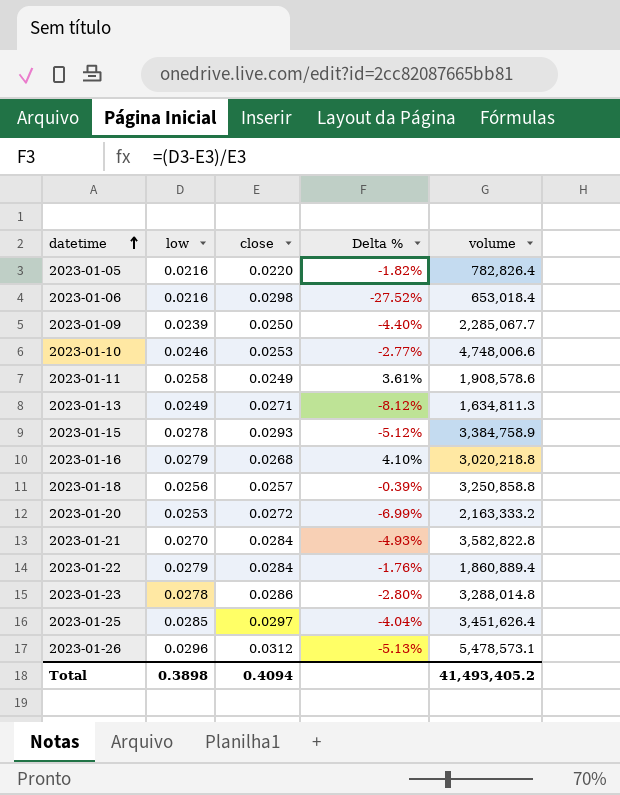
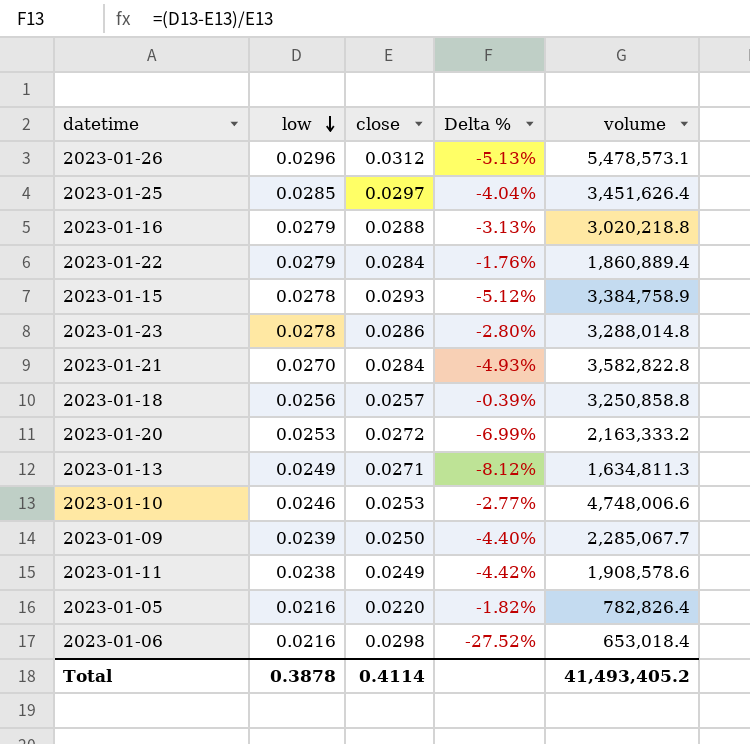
row order: datetime ascending -> low descending
2023-01-16 | close: 0.0268 -> 0.0288
2023-01-16 | Delta %: 4.10% -> -3.13%
2023-01-11 | low: 0.0258 -> 0.0238
2023-01-11 | Delta %: 3.61% -> -4.42%
Total | low: 0.3898 -> 0.3878
Total | close: 0.4094 -> 0.4114

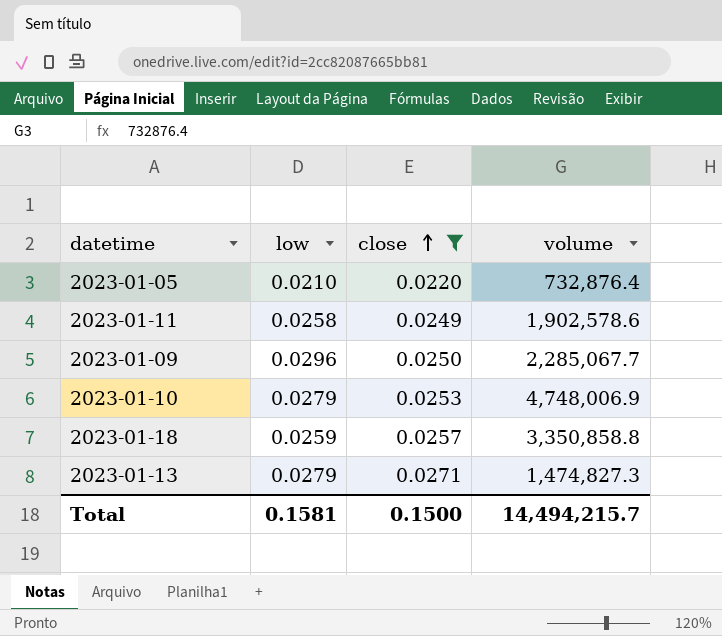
filter: none -> close <= 0.0271
row order: low descending -> close ascending
column Delta % | formula: ([low] - [close]) / [close] -> none
2023-01-05 | low: 0.0216 -> 0.0210
2023-01-05 | volume: 782,826.4 -> 732,876.4
2023-01-11 | low: 0.0238 -> 0.0258
2023-01-11 | volume: 1,908,578.6 -> 1,902,578.6
2023-01-09 | low: 0.0239 -> 0.0296
2023-01-10 | low: 0.0246 -> 0.0279
2023-01-10 | volume: 4,748,006.6 -> 4,748,006.9
2023-01-18 | low: 0.0256 -> 0.0259
2023-01-18 | volume: 3,250,858.8 -> 3,350,858.8
2023-01-13 | low: 0.0249 -> 0.0279
2023-01-13 | volume: 1,634,811.3 -> 1,474,827.3
Total | low: 0.3878 -> 0.1581
Total | close: 0.4114 -> 0.1500
Total | volume: 41,493,405.2 -> 14,494,215.7

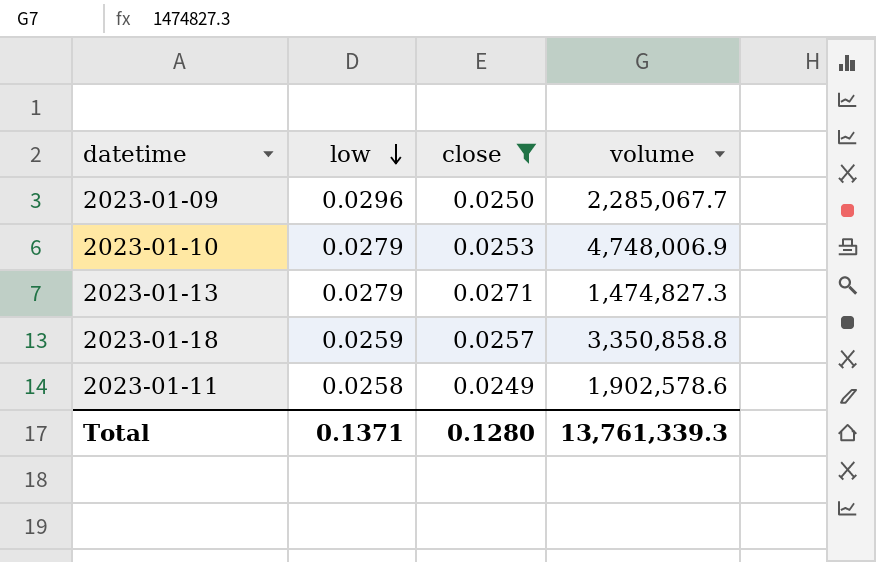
row order: close ascending -> low descending
row 2023-01-05: 0.0210 | 0.0220 | 732,876.4 -> none
Total | low: 0.1581 -> 0.1371
Total | close: 0.1500 -> 0.1280
Total | volume: 14,494,215.7 -> 13,761,339.3

